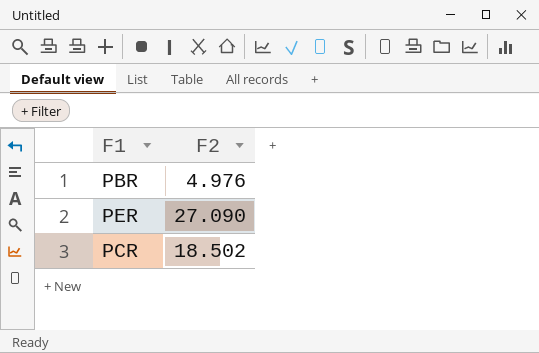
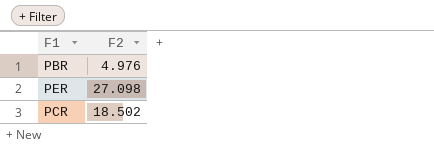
PER | F2: 27.090 -> 27.098

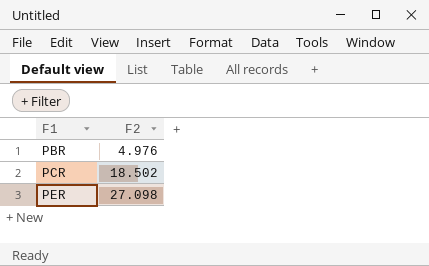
row order: none -> F1 ascending

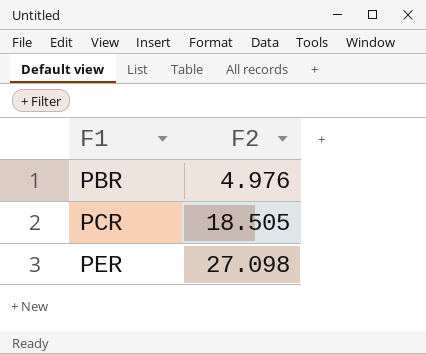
PCR | F2: 18.502 -> 18.505

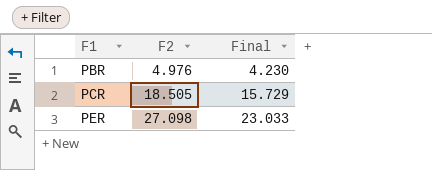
column Final | formula: none -> [F2] * 0.85

